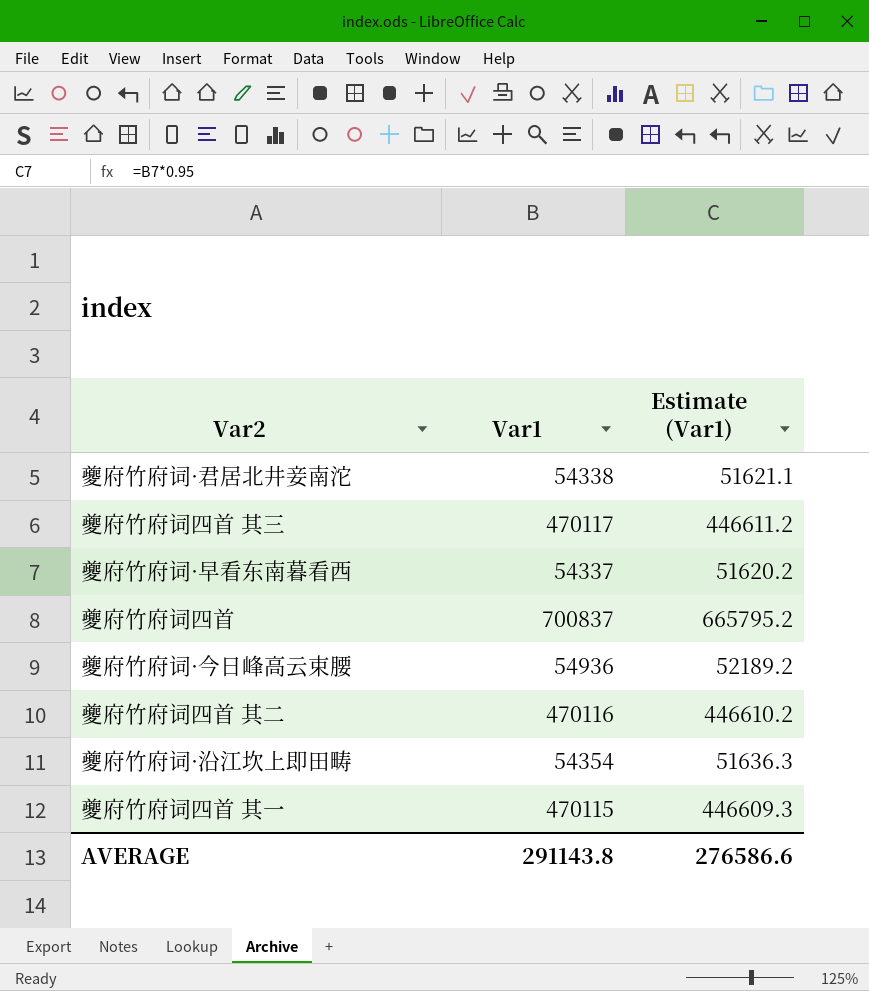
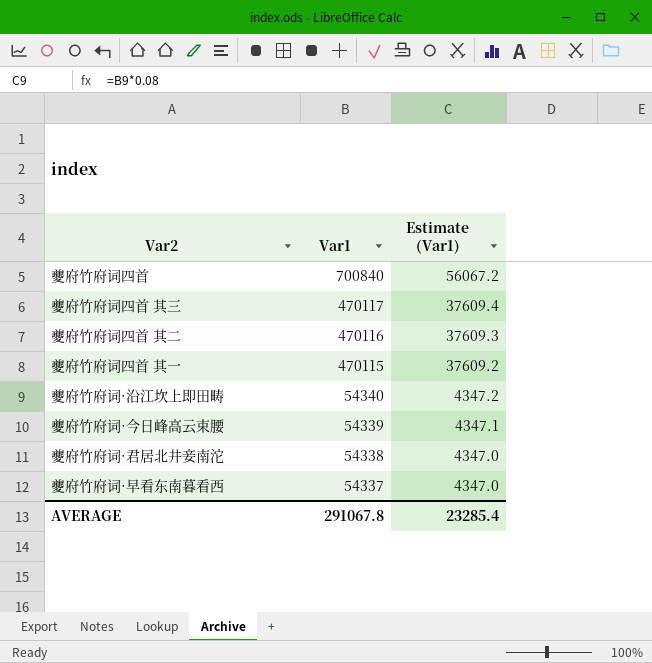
row order: none -> Var1 descending
column Estimate (Var1) | formula: [Var1] * 0.95 -> [Var1] * 0.08
夔府竹府词四首 | Var1: 700837 -> 700840
夔府竹府词·沿江坎上即田畴 | Var1: 54354 -> 54340
夔府竹府词·今日峰高云束腰 | Var1: 54936 -> 54339
AVERAGE | Var1: 291143.8 -> 291067.8
AVERAGE | Estimate (Var1): 276586.6 -> 23285.4

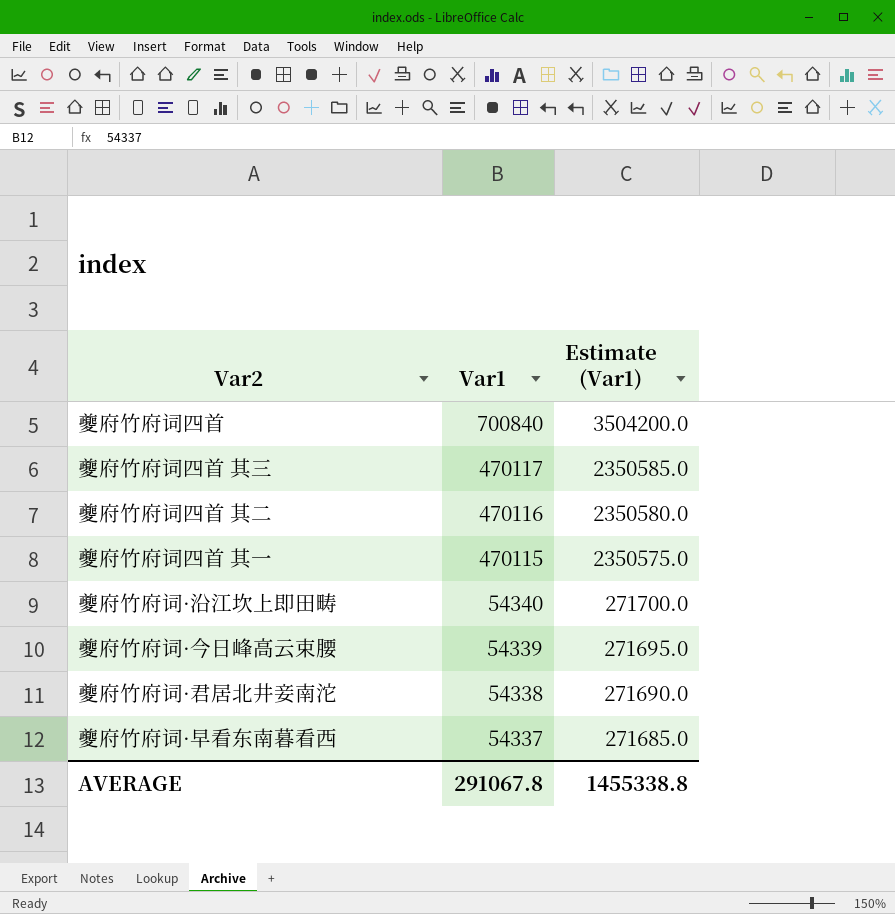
column Estimate (Var1) | formula: [Var1] * 0.08 -> [Var1] * 5
AVERAGE | Estimate (Var1): 23285.4 -> 1455338.8

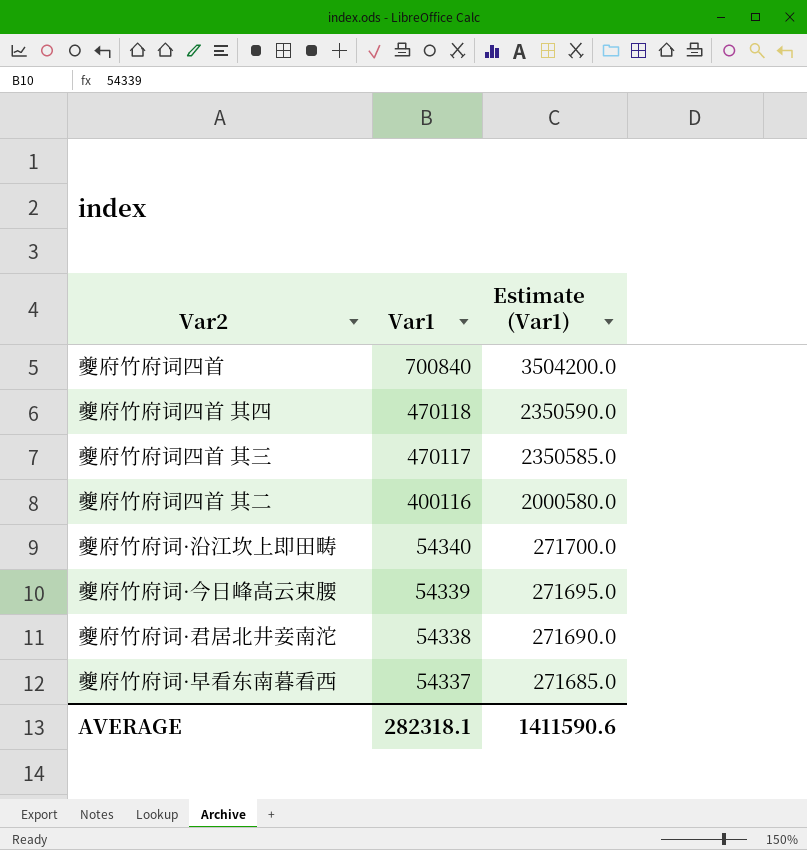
row 夔府竹府词四首 其一: 470115 | 2350575.0 -> none
row 夔府竹府词四首 其四: none -> 470118 | 2350590.0
夔府竹府词四首 其二 | Var1: 470116 -> 400116
夔府竹府词四首 其二 | Estimate (Var1): 2350580.0 -> 2000580.0
AVERAGE | Var1: 291067.8 -> 282318.1
AVERAGE | Estimate (Var1): 1455338.8 -> 1411590.6

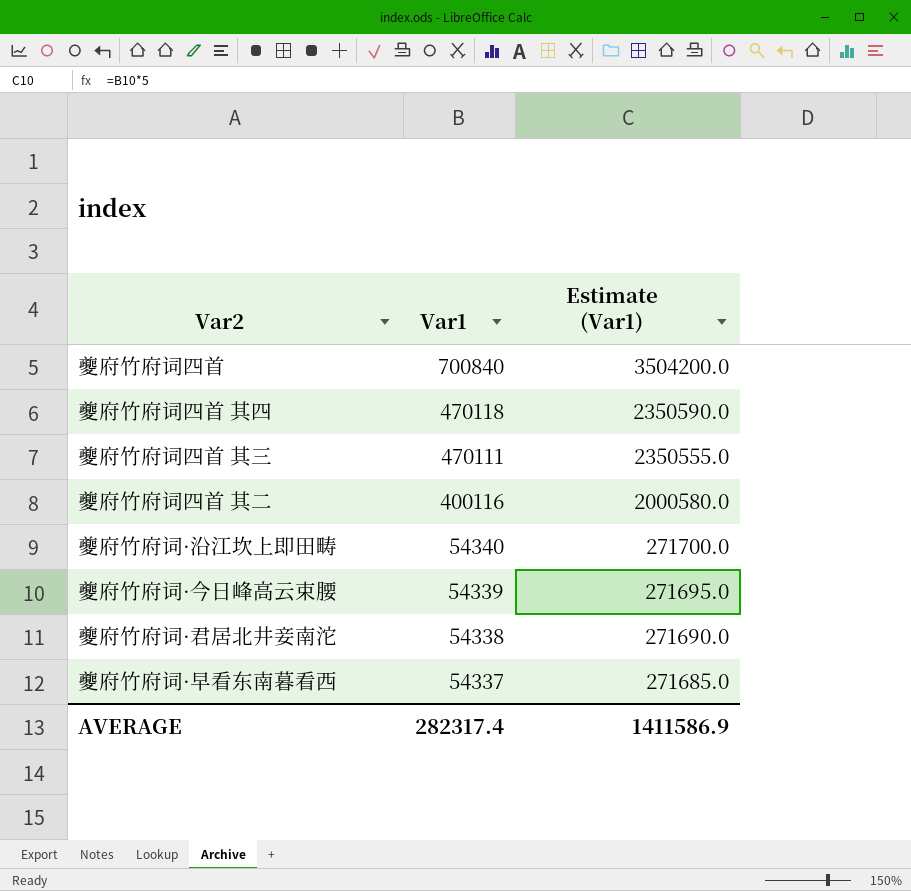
夔府竹府词四首 其三 | Var1: 470117 -> 470111
夔府竹府词四首 其三 | Estimate (Var1): 2350585.0 -> 2350555.0
AVERAGE | Var1: 282318.1 -> 282317.4
AVERAGE | Estimate (Var1): 1411590.6 -> 1411586.9

